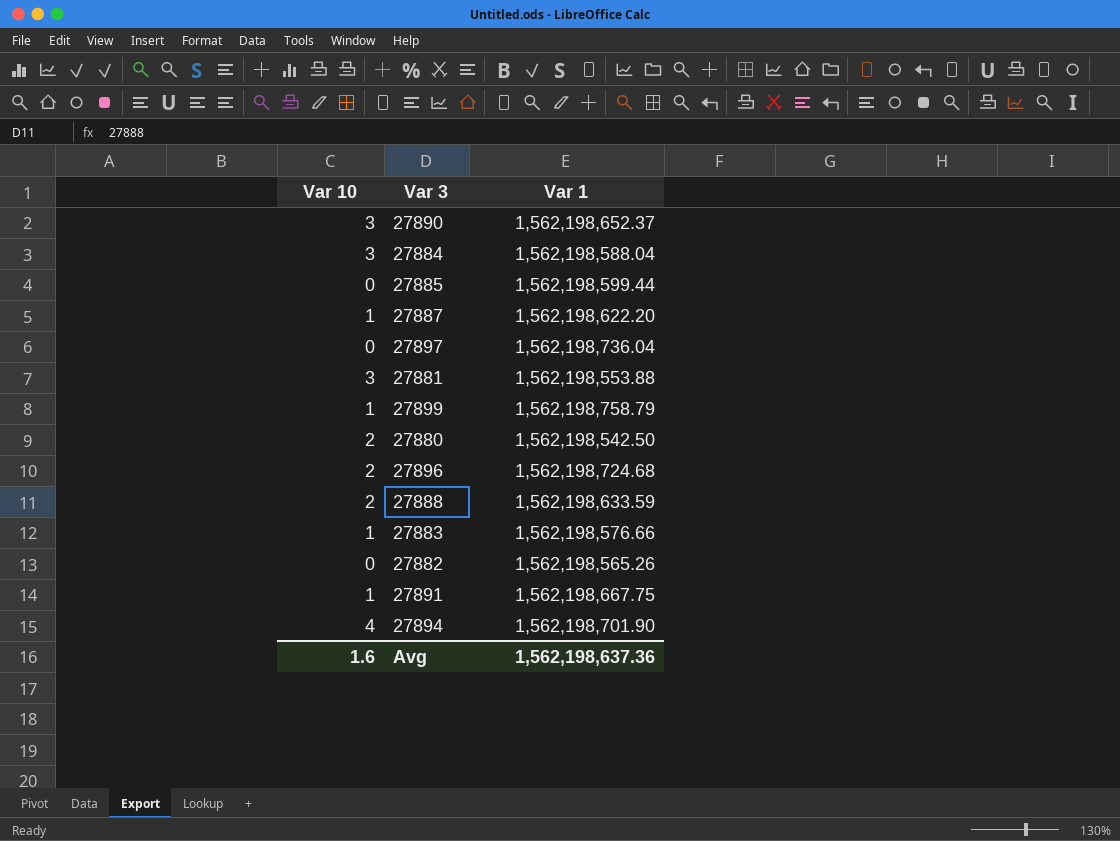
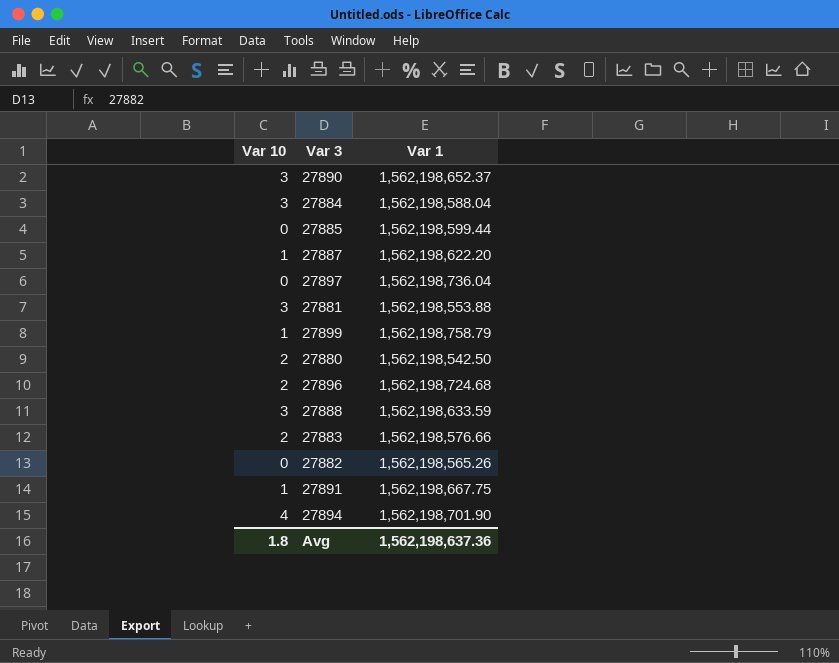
27888 | Var 10: 2 -> 3
27883 | Var 10: 1 -> 2
Avg | Var 10: 1.6 -> 1.8

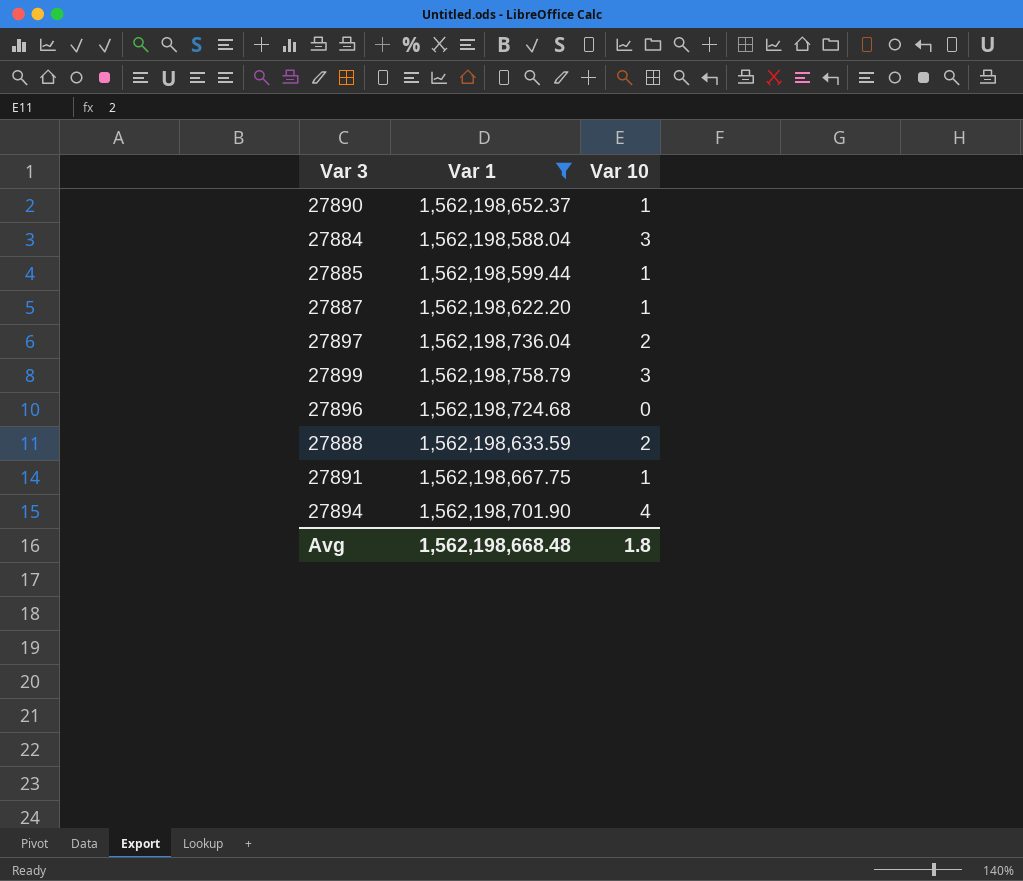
filter: none -> Var 1 >= 1,562,198,588.04
column Var 10 | position: 1 -> 3
27890 | Var 10: 3 -> 1
27885 | Var 10: 0 -> 1
27897 | Var 10: 0 -> 2
27899 | Var 10: 1 -> 3
27896 | Var 10: 2 -> 0
27888 | Var 10: 3 -> 2
Avg | Var 1: 1,562,198,637.36 -> 1,562,198,668.48

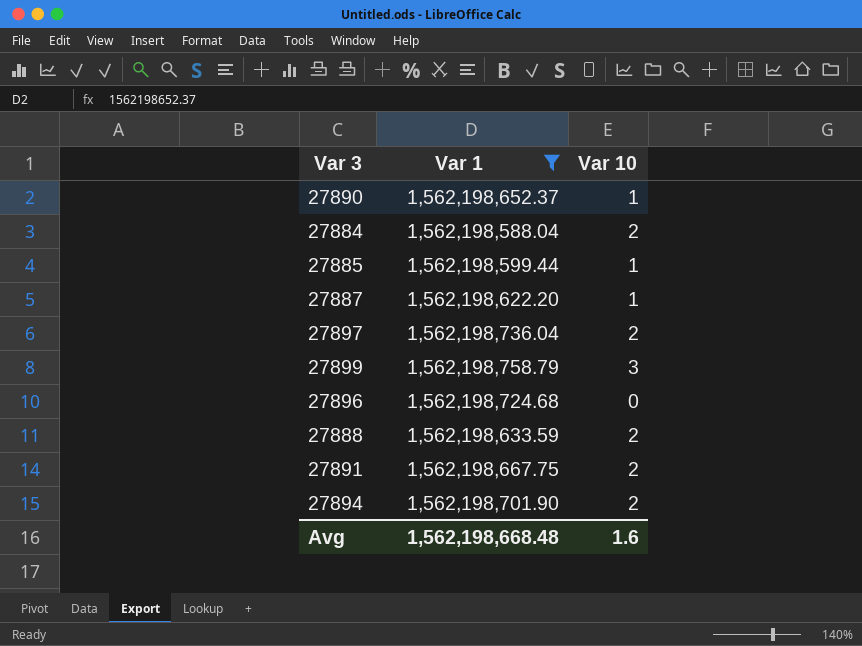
27884 | Var 10: 3 -> 2
27891 | Var 10: 1 -> 2
27894 | Var 10: 4 -> 2
Avg | Var 10: 1.8 -> 1.6

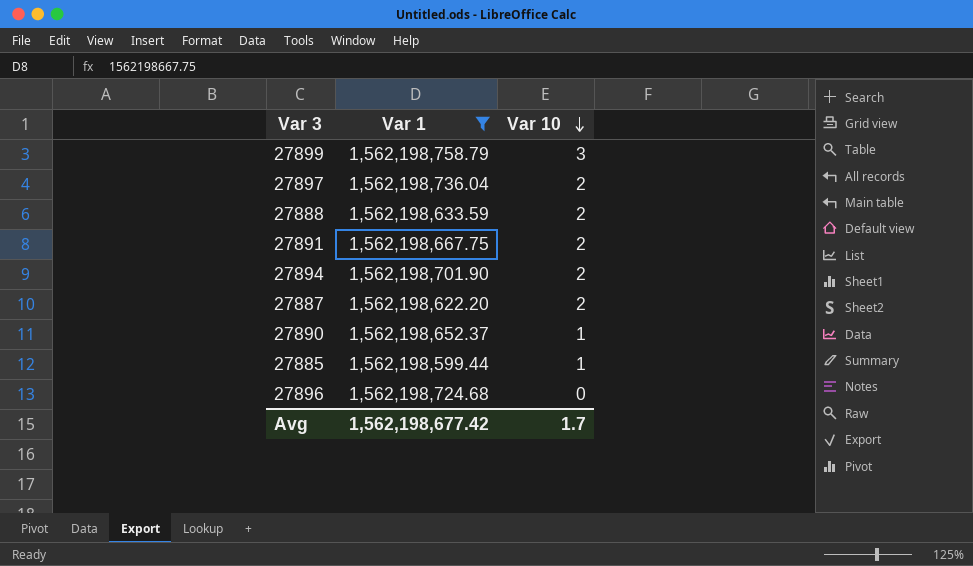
row order: none -> Var 10 descending
row 27884: 1,562,198,588.04 | 2 -> none
27887 | Var 10: 1 -> 2
Avg | Var 1: 1,562,198,668.48 -> 1,562,198,677.42
Avg | Var 10: 1.6 -> 1.7

